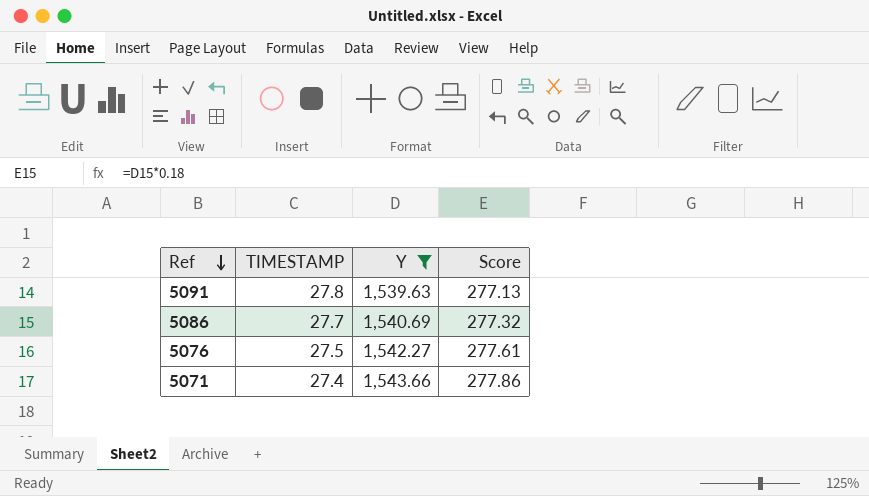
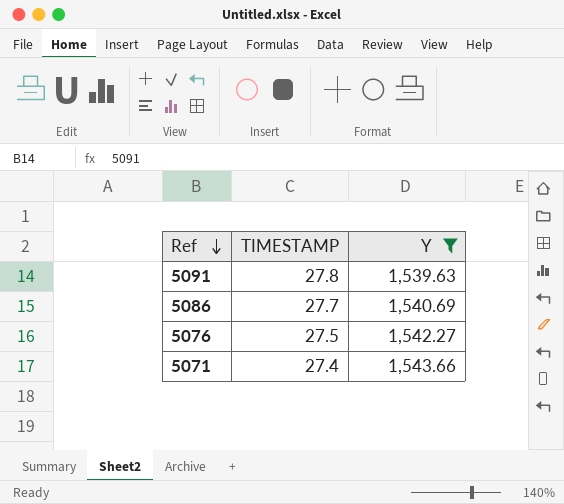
column Score | formula: [Y] * 0.18 -> none

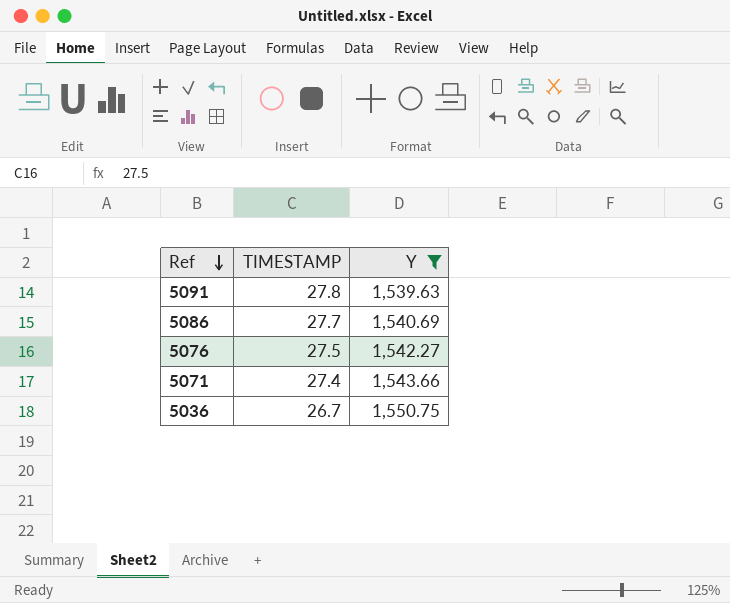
row 5036: none -> 26.7 | 1,550.75

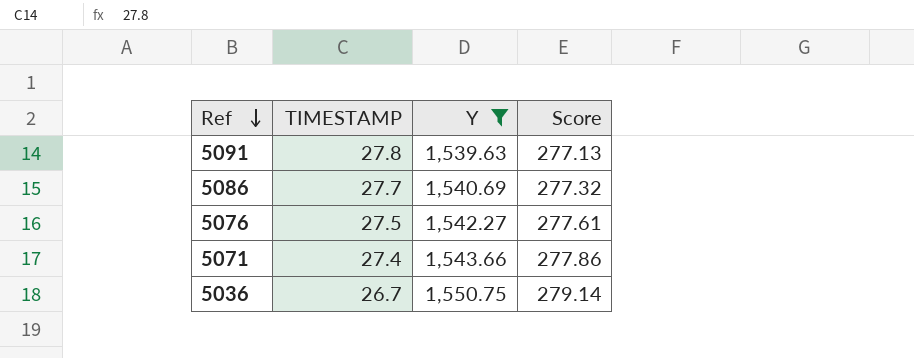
column Score | formula: none -> [Y] * 0.18

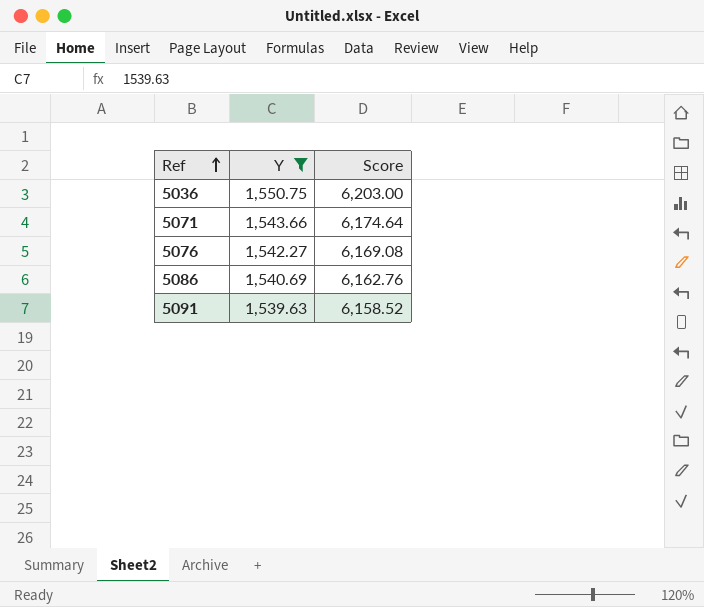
row order: Ref descending -> Ref ascending
column TIMESTAMP | position: 2 -> none
column Score | formula: [Y] * 0.18 -> [Y] * 4

